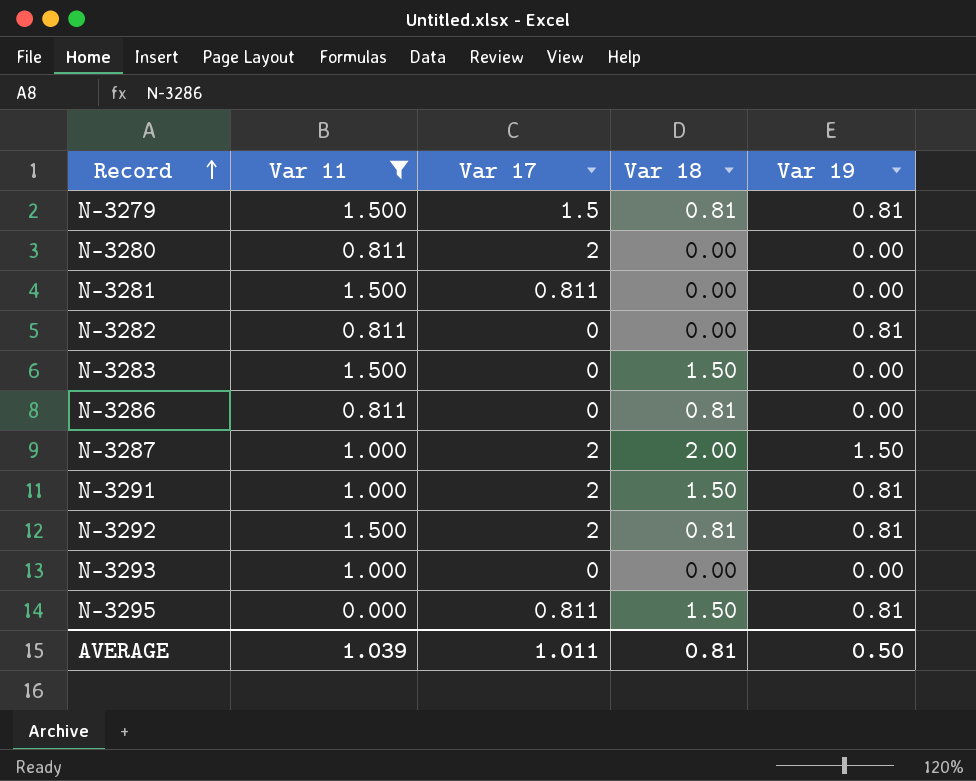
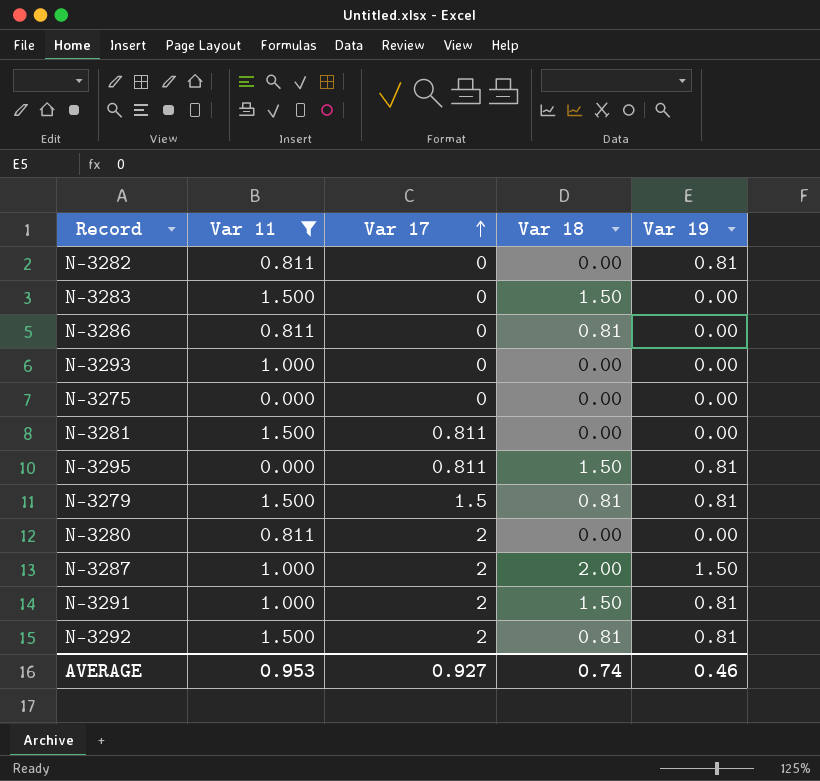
row order: Record ascending -> Var 17 ascending
row N-3275: none -> 0.000 | 0 | 0.00 | 0.00
AVERAGE | Var 11: 1.039 -> 0.953
AVERAGE | Var 17: 1.011 -> 0.927
AVERAGE | Var 18: 0.81 -> 0.74
AVERAGE | Var 19: 0.50 -> 0.46

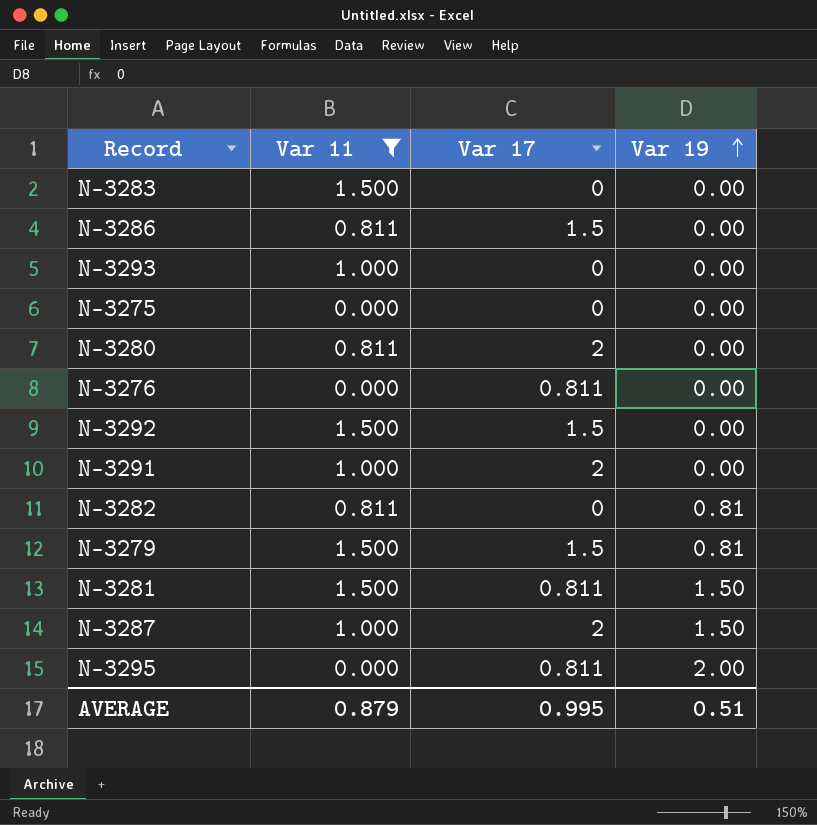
row order: Var 17 ascending -> Var 19 ascending
column Var 18 | position: 4 -> none
N-3286 | Var 17: 0 -> 1.5
row N-3276: none -> 0.000 | 0.811 | 0.00
N-3292 | Var 17: 2 -> 1.5
N-3292 | Var 19: 0.81 -> 0.00
N-3291 | Var 19: 0.81 -> 0.00
N-3281 | Var 19: 0.00 -> 1.50
N-3295 | Var 19: 0.81 -> 2.00
AVERAGE | Var 11: 0.953 -> 0.879
AVERAGE | Var 17: 0.927 -> 0.995
AVERAGE | Var 19: 0.46 -> 0.51

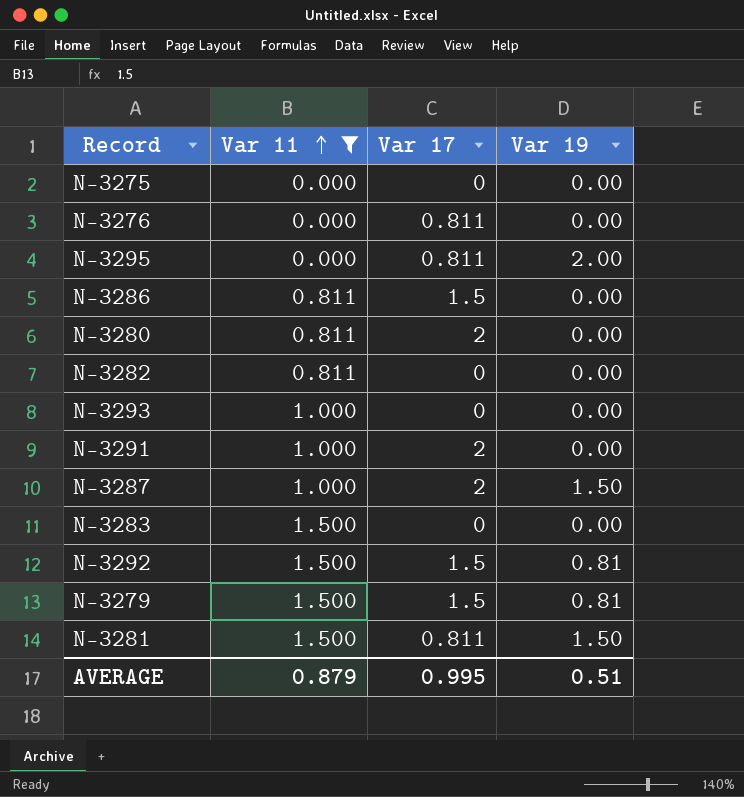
row order: Var 19 ascending -> Var 11 ascending
N-3282 | Var 19: 0.81 -> 0.00
N-3292 | Var 19: 0.00 -> 0.81

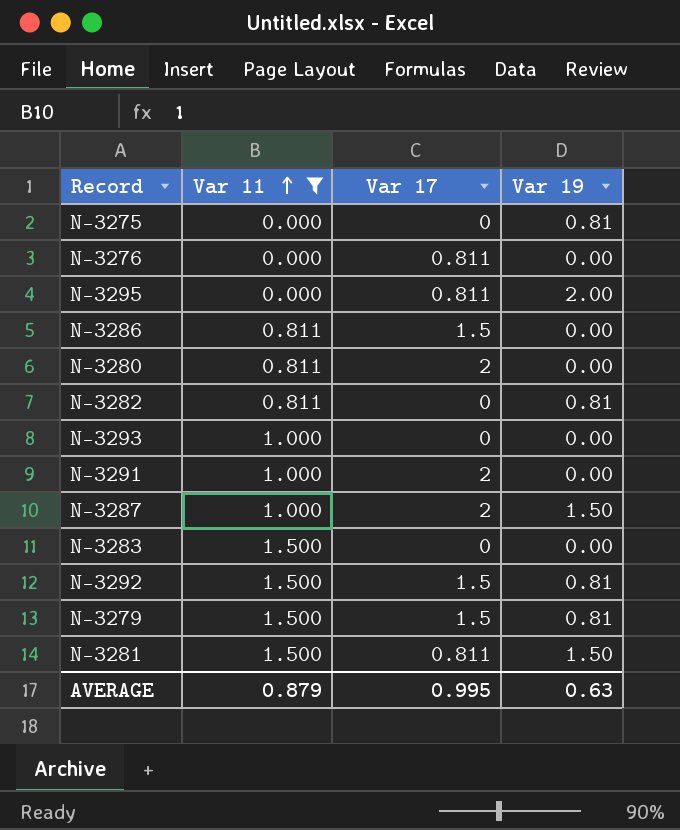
N-3275 | Var 19: 0.00 -> 0.81
N-3282 | Var 19: 0.00 -> 0.81
AVERAGE | Var 19: 0.51 -> 0.63

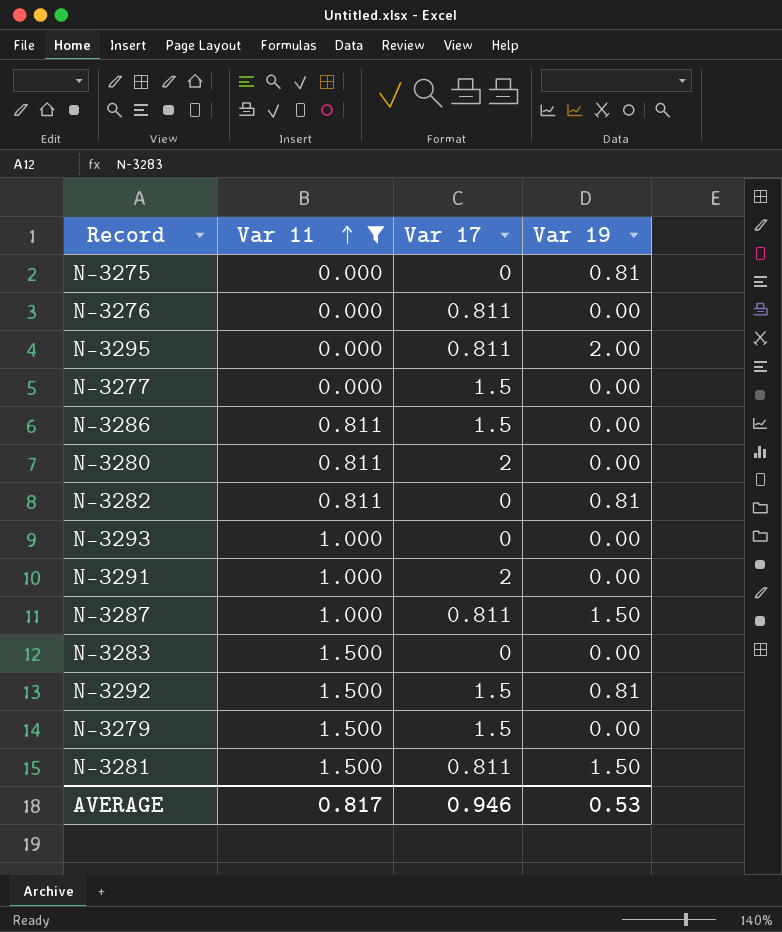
row N-3277: none -> 0.000 | 1.5 | 0.00
N-3287 | Var 17: 2 -> 0.811
N-3279 | Var 19: 0.81 -> 0.00
AVERAGE | Var 11: 0.879 -> 0.817
AVERAGE | Var 17: 0.995 -> 0.946
AVERAGE | Var 19: 0.63 -> 0.53

